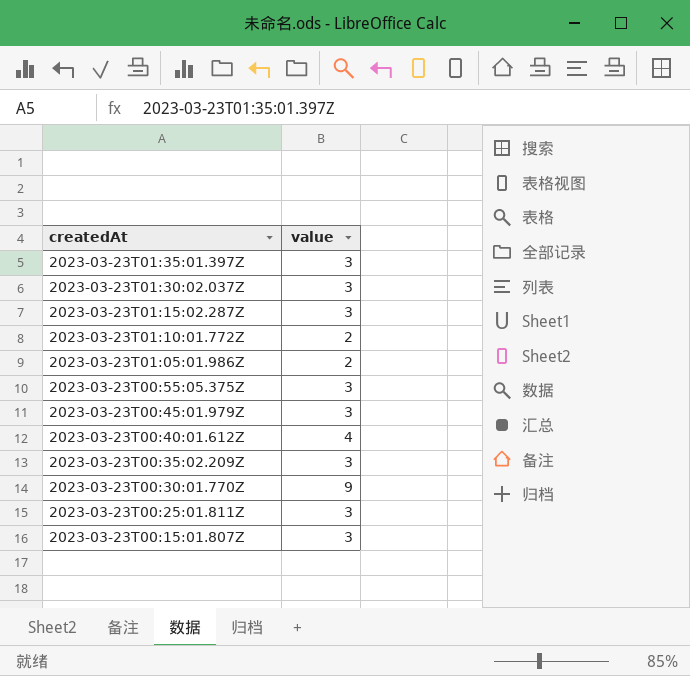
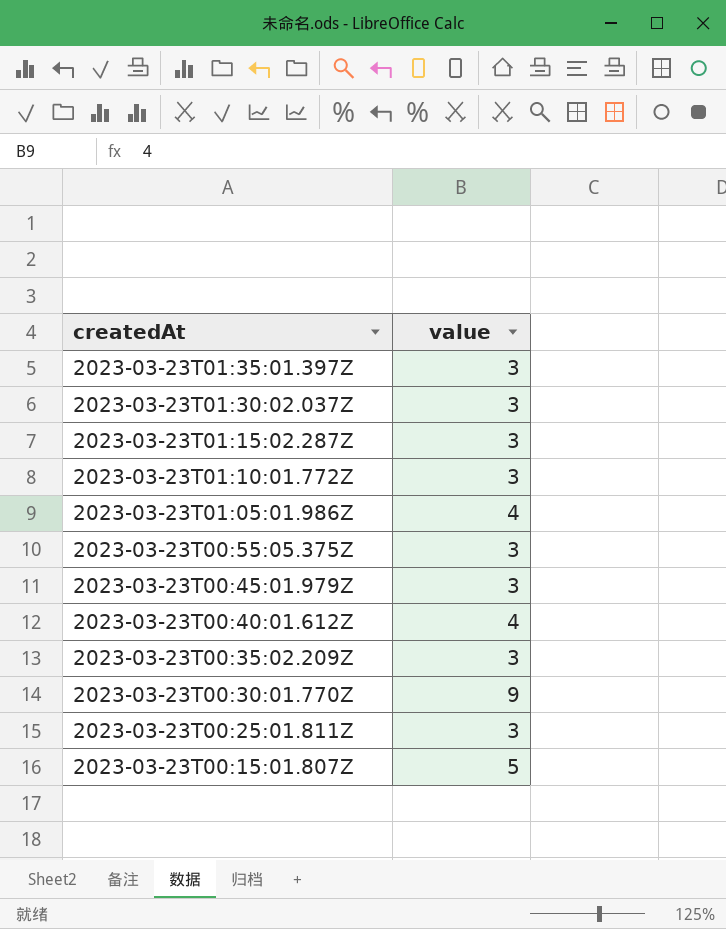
2023-03-23T01:10:01.772Z | value: 2 -> 3
2023-03-23T01:05:01.986Z | value: 2 -> 4
2023-03-23T00:15:01.807Z | value: 3 -> 5

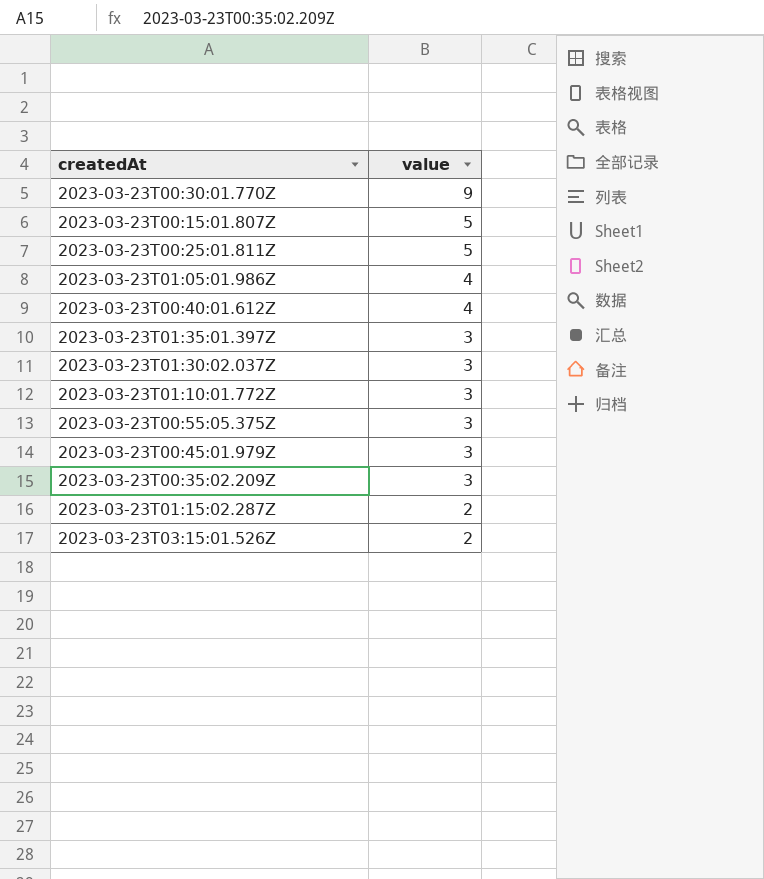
row order: createdAt descending -> value descending
2023-03-23T00:25:01.811Z | value: 3 -> 5
2023-03-23T01:15:02.287Z | value: 3 -> 2
row 2023-03-23T03:15:01.526Z: none -> 2

